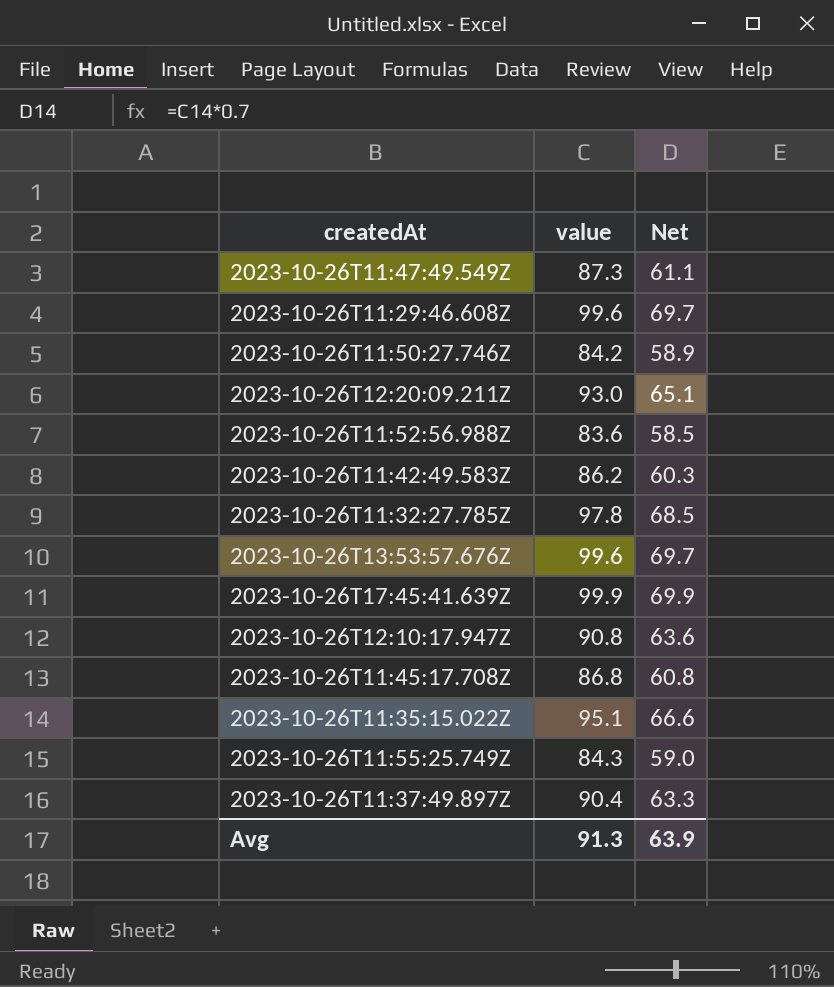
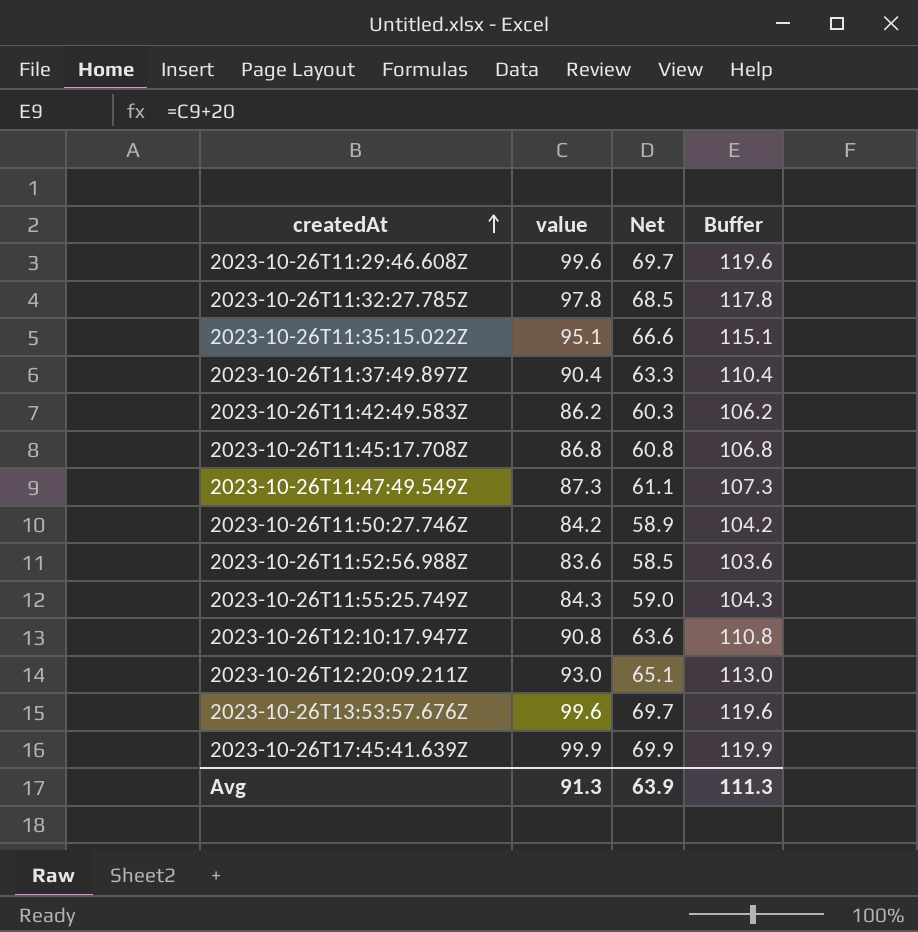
row order: none -> createdAt ascending
column Buffer | formula: none -> [value] + 20

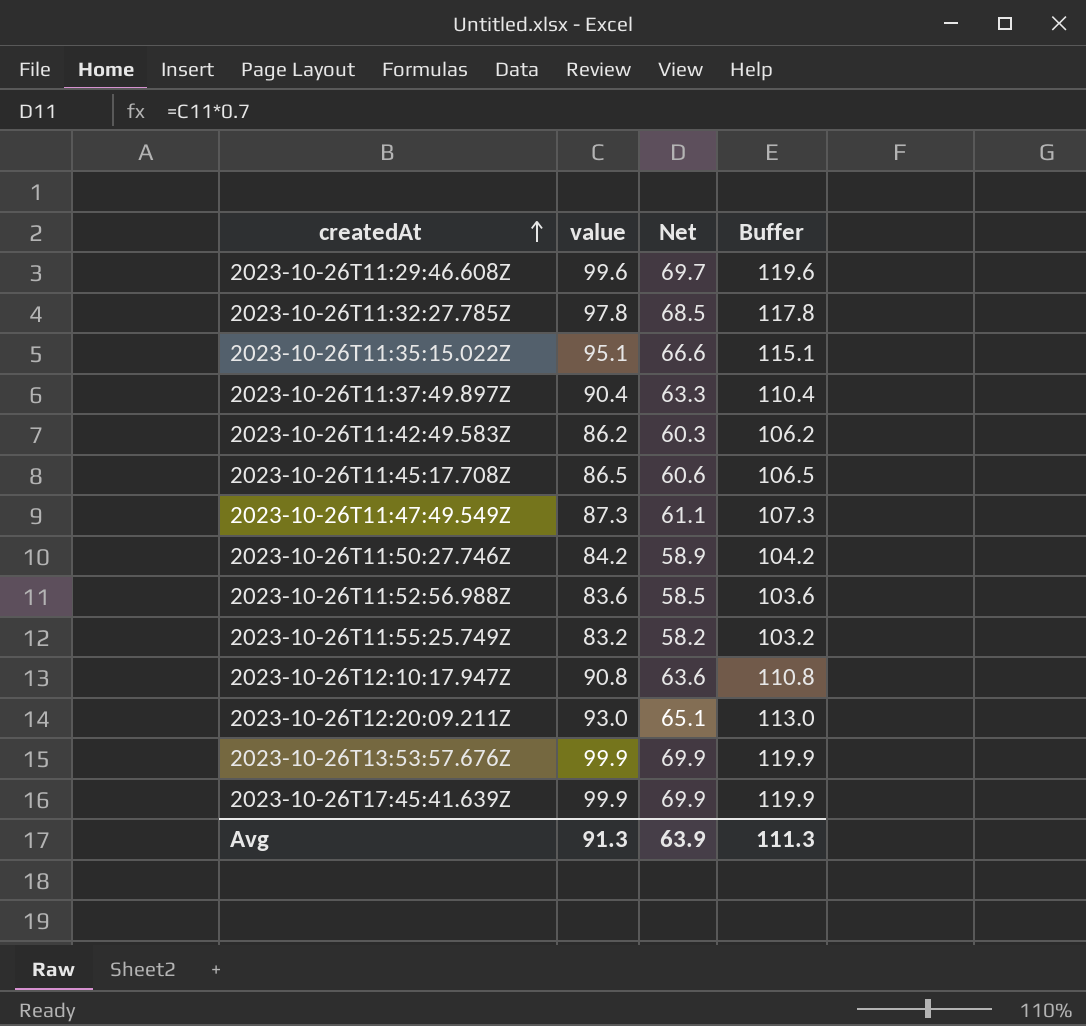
2023-10-26T11:45:17.708Z | value: 86.8 -> 86.5
2023-10-26T11:45:17.708Z | Net: 60.8 -> 60.6
2023-10-26T11:45:17.708Z | Buffer: 106.8 -> 106.5
2023-10-26T11:55:25.749Z | value: 84.3 -> 83.2
2023-10-26T11:55:25.749Z | Net: 59.0 -> 58.2
2023-10-26T11:55:25.749Z | Buffer: 104.3 -> 103.2
2023-10-26T13:53:57.676Z | value: 99.6 -> 99.9
2023-10-26T13:53:57.676Z | Net: 69.7 -> 69.9
2023-10-26T13:53:57.676Z | Buffer: 119.6 -> 119.9

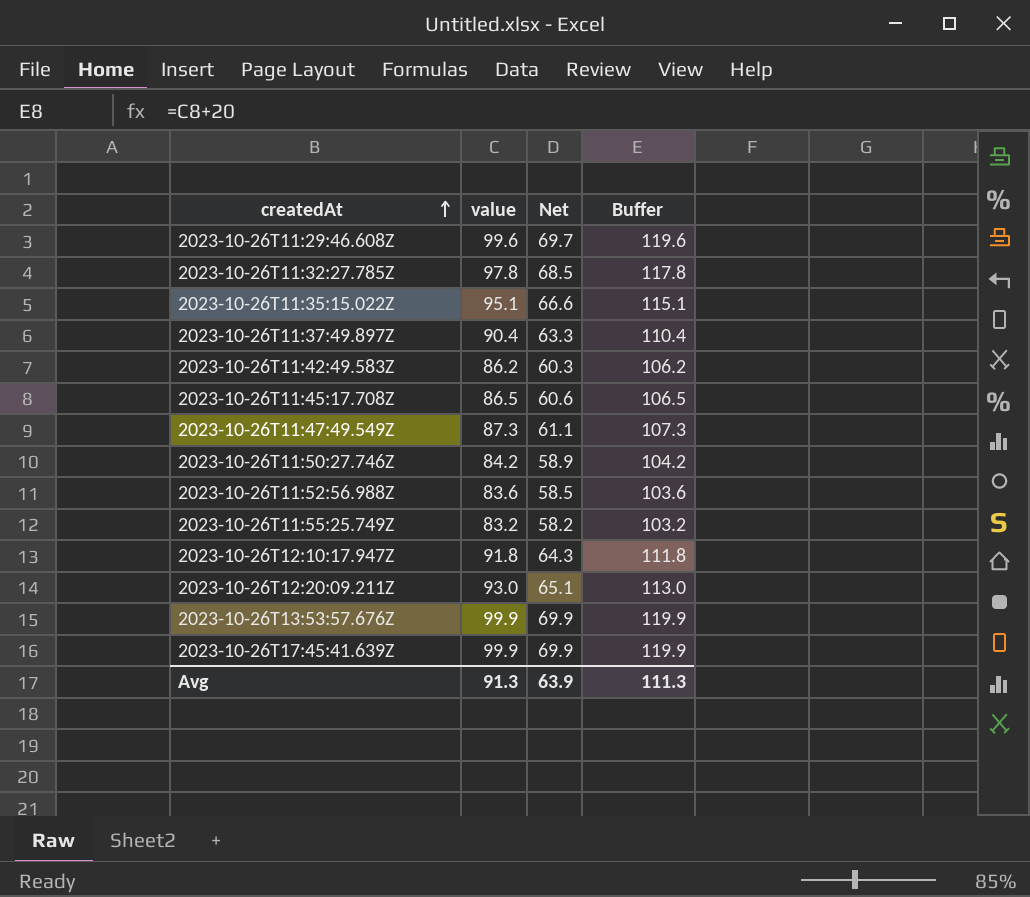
2023-10-26T12:10:17.947Z | value: 90.8 -> 91.8
2023-10-26T12:10:17.947Z | Net: 63.6 -> 64.3
2023-10-26T12:10:17.947Z | Buffer: 110.8 -> 111.8

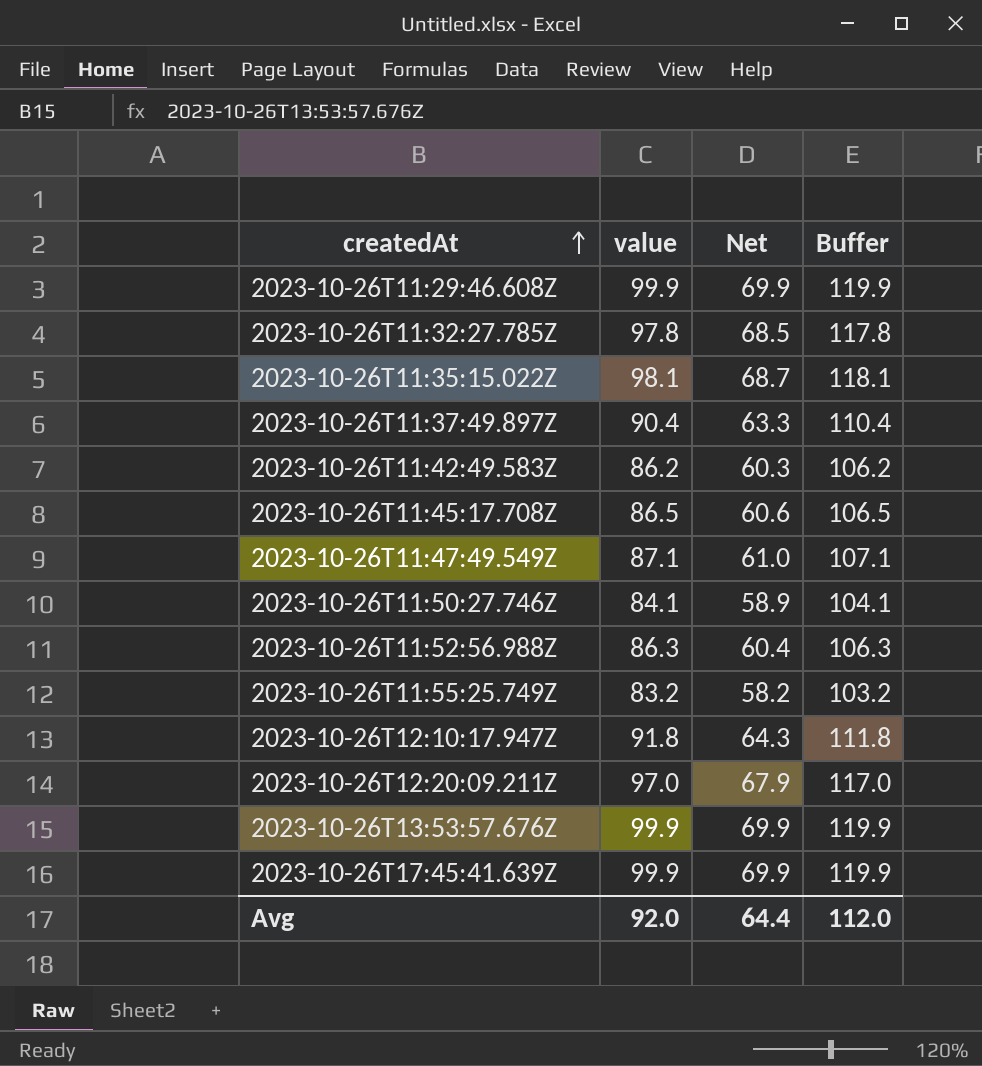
2023-10-26T11:29:46.608Z | value: 99.6 -> 99.9
2023-10-26T11:29:46.608Z | Net: 69.7 -> 69.9
2023-10-26T11:29:46.608Z | Buffer: 119.6 -> 119.9
2023-10-26T11:35:15.022Z | value: 95.1 -> 98.1
2023-10-26T11:35:15.022Z | Net: 66.6 -> 68.7
2023-10-26T11:35:15.022Z | Buffer: 115.1 -> 118.1
2023-10-26T11:47:49.549Z | value: 87.3 -> 87.1
2023-10-26T11:47:49.549Z | Net: 61.1 -> 61.0
2023-10-26T11:47:49.549Z | Buffer: 107.3 -> 107.1
2023-10-26T11:50:27.746Z | value: 84.2 -> 84.1
2023-10-26T11:50:27.746Z | Buffer: 104.2 -> 104.1
2023-10-26T11:52:56.988Z | value: 83.6 -> 86.3
2023-10-26T11:52:56.988Z | Net: 58.5 -> 60.4
2023-10-26T11:52:56.988Z | Buffer: 103.6 -> 106.3
2023-10-26T12:20:09.211Z | value: 93.0 -> 97.0
2023-10-26T12:20:09.211Z | Net: 65.1 -> 67.9
2023-10-26T12:20:09.211Z | Buffer: 113.0 -> 117.0
Avg | value: 91.3 -> 92.0
Avg | Net: 63.9 -> 64.4
Avg | Buffer: 111.3 -> 112.0

